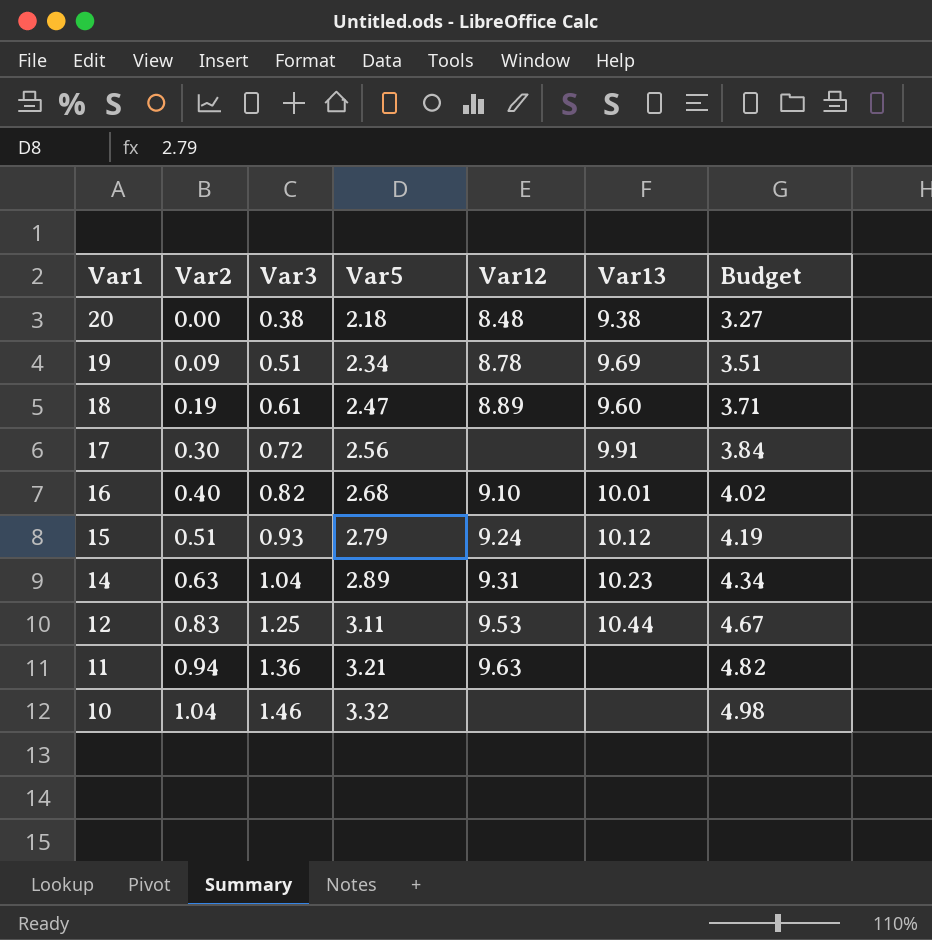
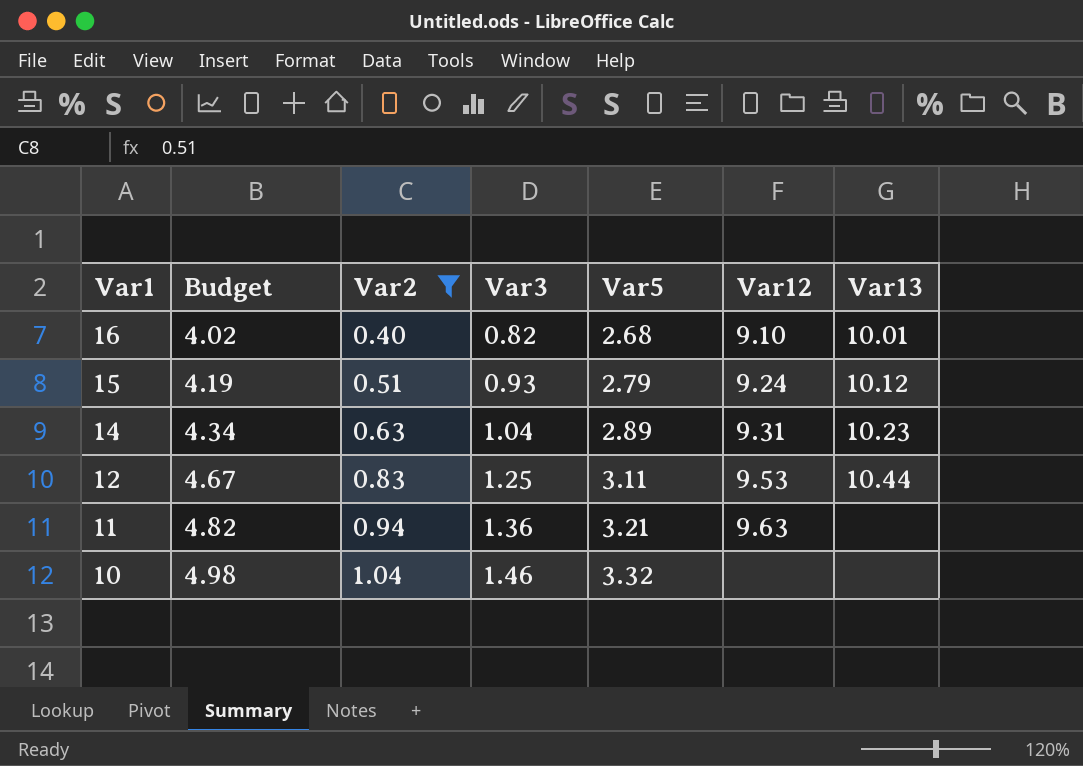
filter: none -> Var2 >= 0.40
column Budget | position: 7 -> 2

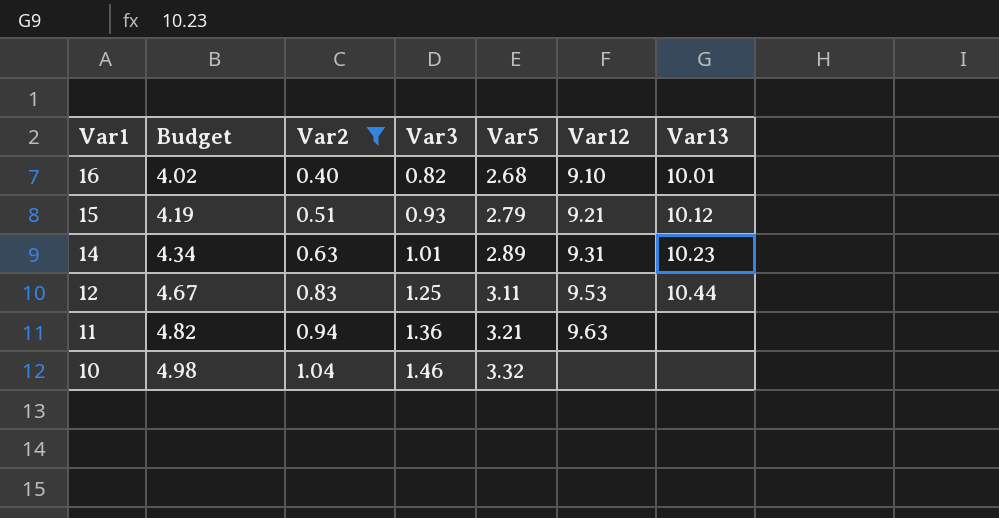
15 | Var12: 9.24 -> 9.21
14 | Var3: 1.04 -> 1.01

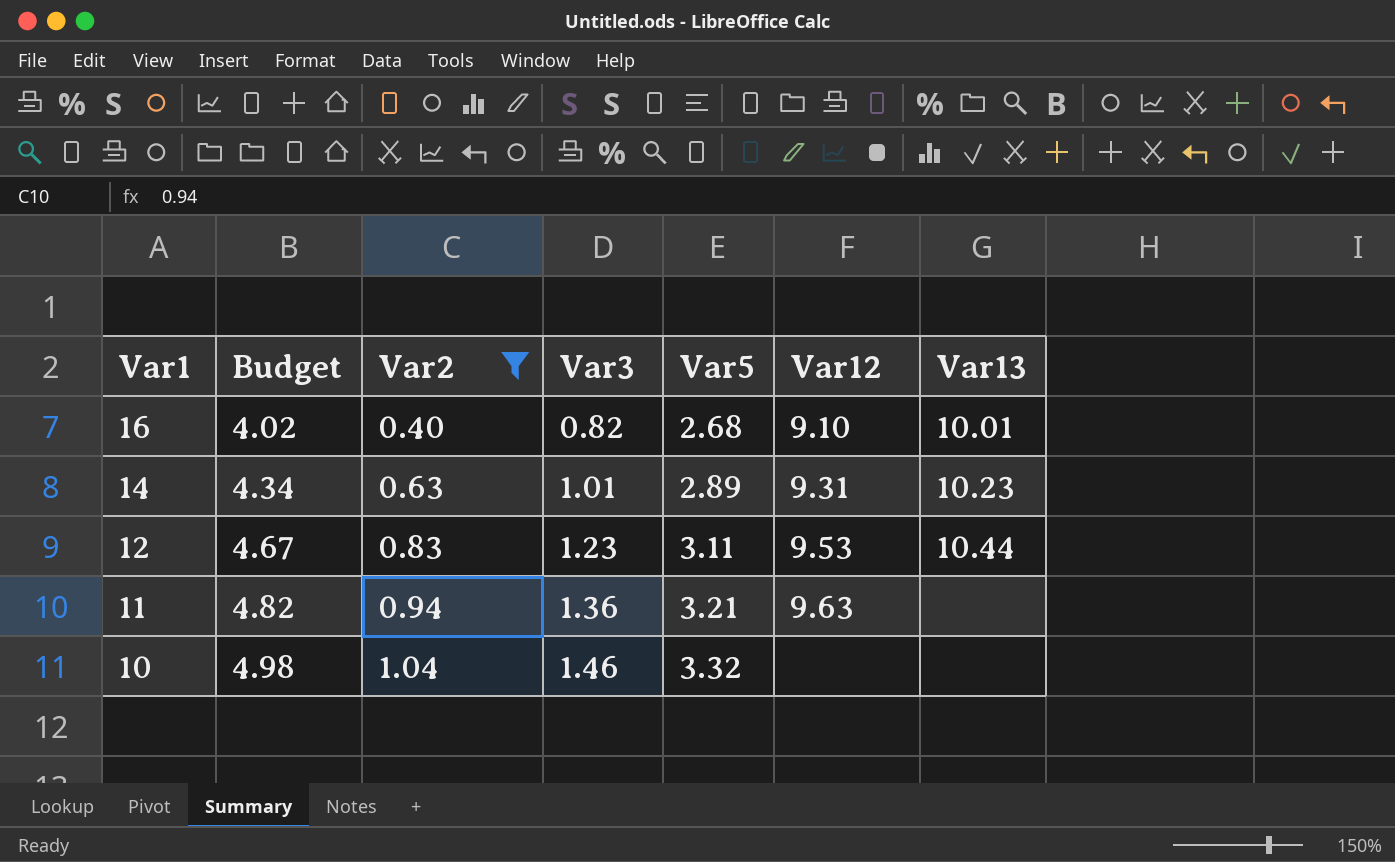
row 15: 4.19 | 0.51 | 0.93 | 2.79 | 9.21 | 10.12 -> none
12 | Var3: 1.25 -> 1.23

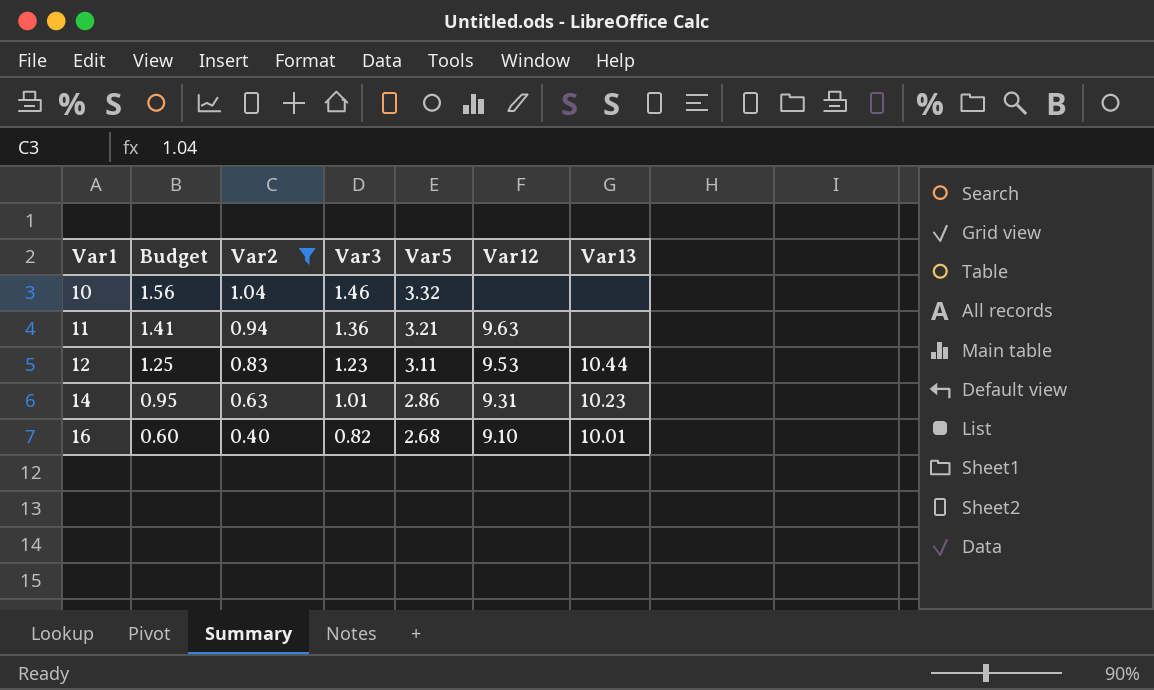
row order: Var1 descending -> Var1 ascending
column Budget | formula: [Var5] * 1.5 -> [Var2] * 1.5
14 | Var5: 2.89 -> 2.86

